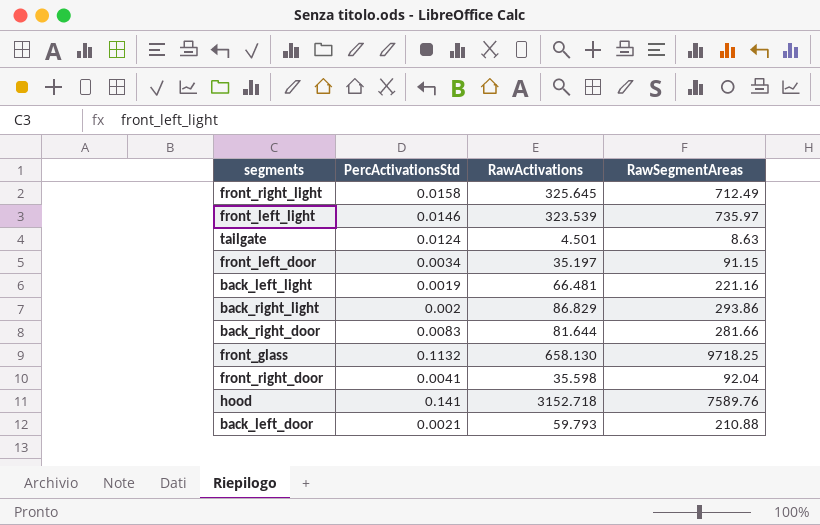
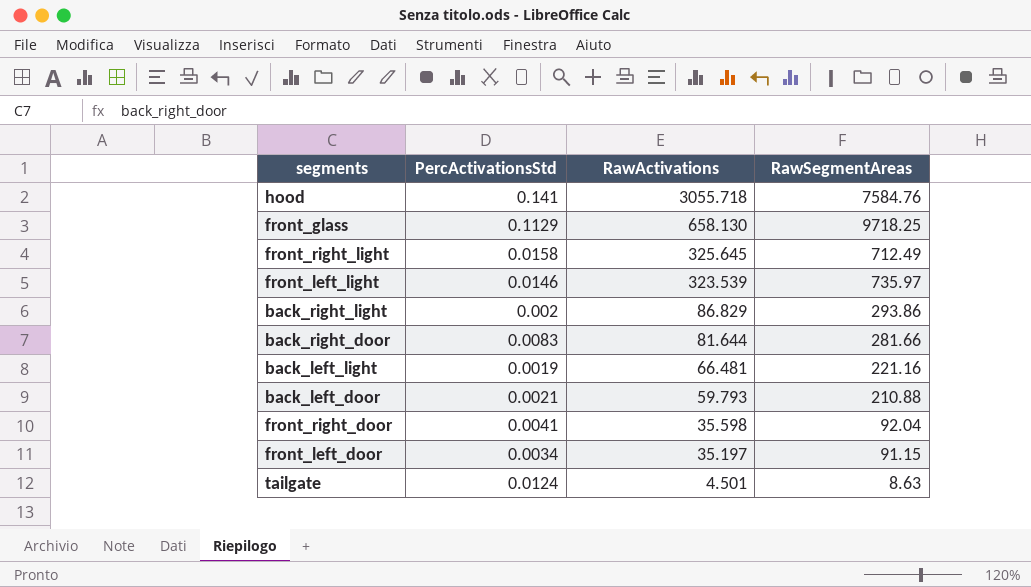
row order: none -> RawActivations descending
hood | RawActivations: 3152.718 -> 3055.718
hood | RawSegmentAreas: 7589.76 -> 7584.76
front_glass | PercActivationsStd: 0.1132 -> 0.1129

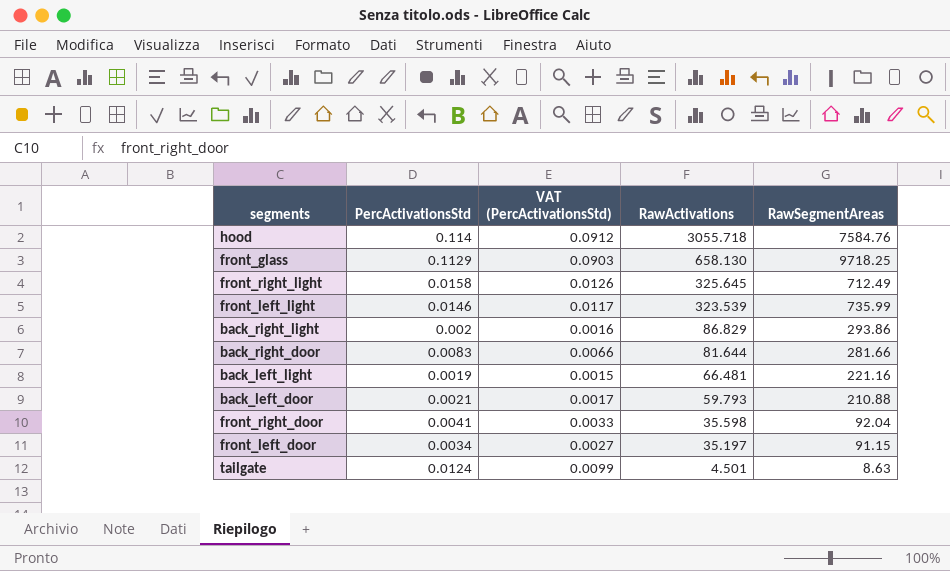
column VAT (PercActivationsStd) | formula: none -> [PercActivationsStd] * 0.8
hood | PercActivationsStd: 0.141 -> 0.114
front_left_light | RawSegmentAreas: 735.97 -> 735.99

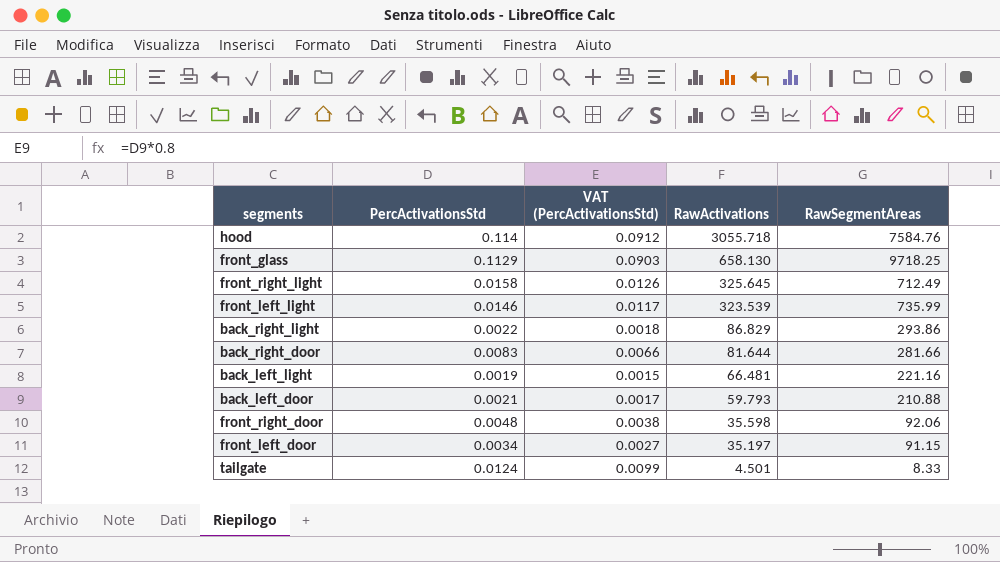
back_right_light | PercActivationsStd: 0.002 -> 0.0022
back_right_light | VAT (PercActivationsStd): 0.0016 -> 0.0018
front_right_door | PercActivationsStd: 0.0041 -> 0.0048
front_right_door | VAT (PercActivationsStd): 0.0033 -> 0.0038
front_right_door | RawSegmentAreas: 92.04 -> 92.06
tailgate | RawSegmentAreas: 8.63 -> 8.33

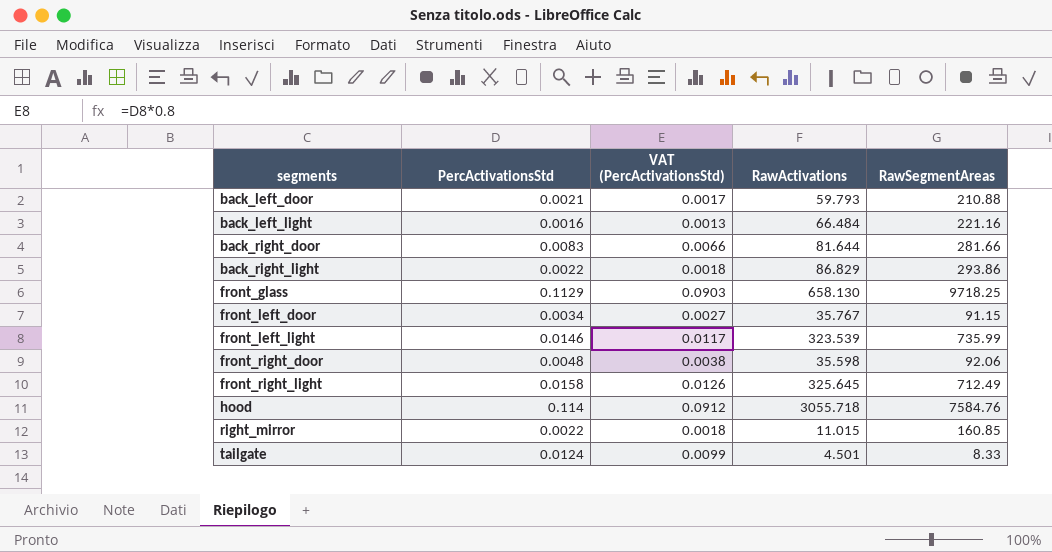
row order: RawActivations descending -> segments ascending
back_left_light | PercActivationsStd: 0.0019 -> 0.0016
back_left_light | VAT (PercActivationsStd): 0.0015 -> 0.0013
back_left_light | RawActivations: 66.481 -> 66.484
front_left_door | RawActivations: 35.197 -> 35.767
row right_mirror: none -> 0.0022 | 0.0018 | 11.015 | 160.85

